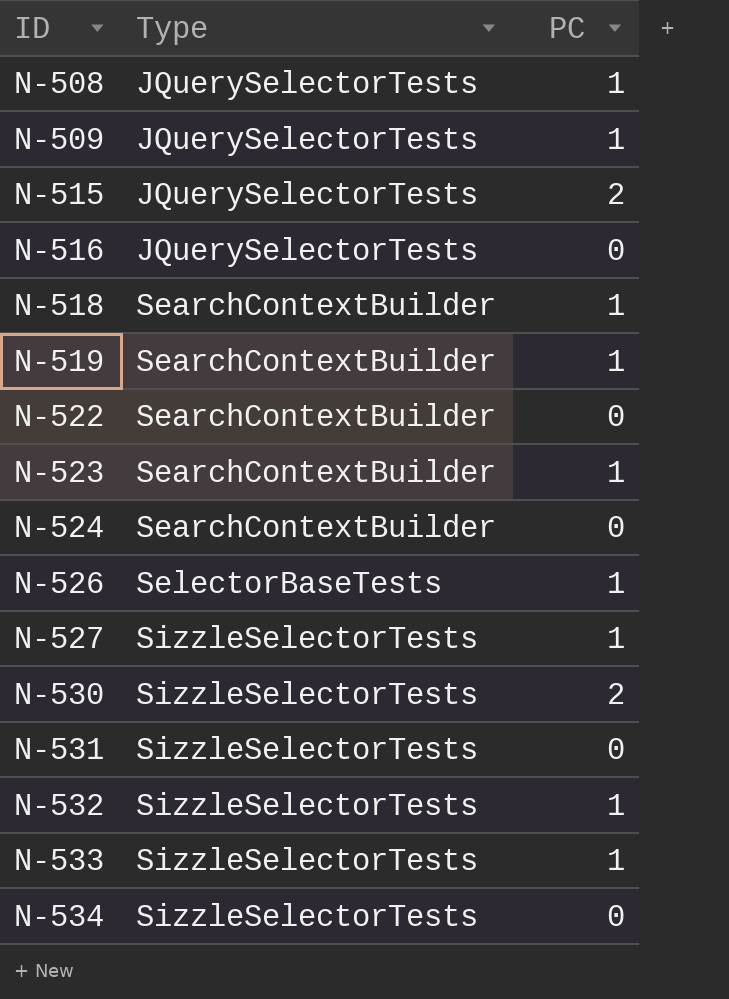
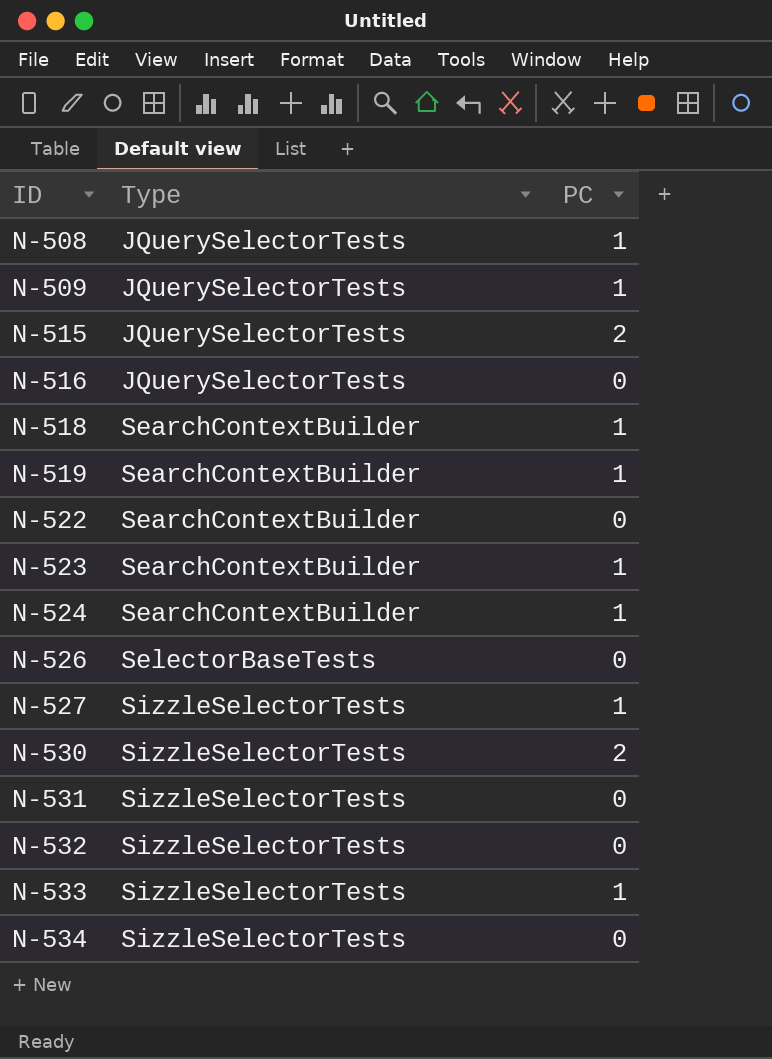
N-524 | PC: 0 -> 1
N-526 | PC: 1 -> 0
N-532 | PC: 1 -> 0

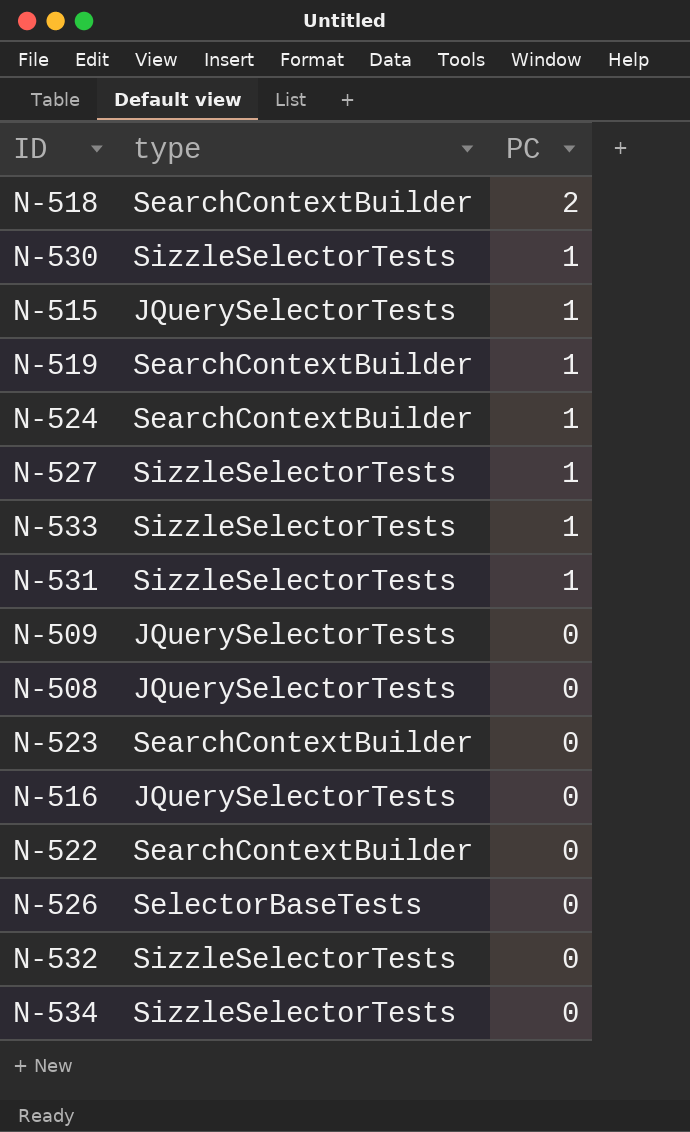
row order: ID ascending -> PC descending
column name: Type -> type
N-518 | PC: 1 -> 2
N-530 | PC: 2 -> 1
N-515 | PC: 2 -> 1
N-531 | PC: 0 -> 1
N-509 | PC: 1 -> 0
N-508 | PC: 1 -> 0
N-523 | PC: 1 -> 0

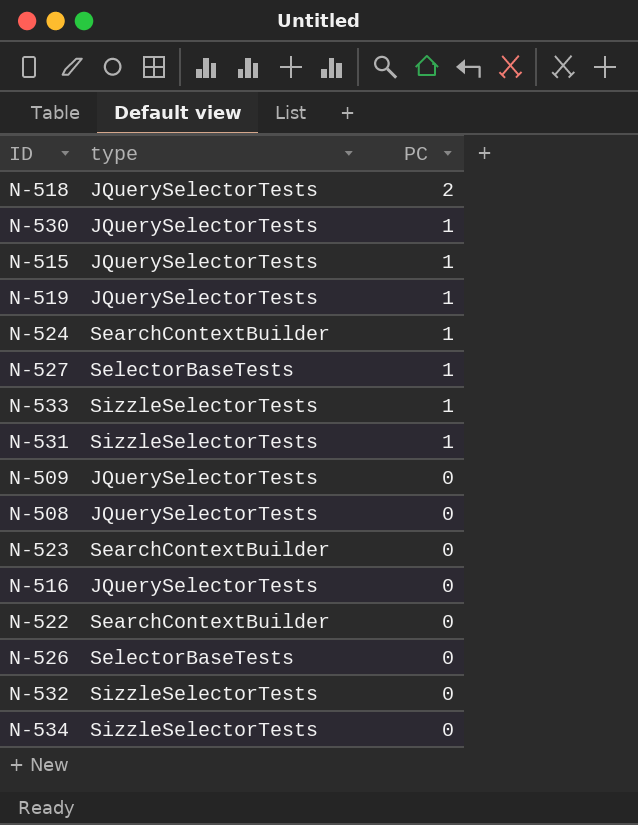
N-518 | type: SearchContextBuilder -> JQuerySelectorTests
N-530 | type: SizzleSelectorTests -> JQuerySelectorTests
N-519 | type: SearchContextBuilder -> JQuerySelectorTests
N-527 | type: SizzleSelectorTests -> SelectorBaseTests

